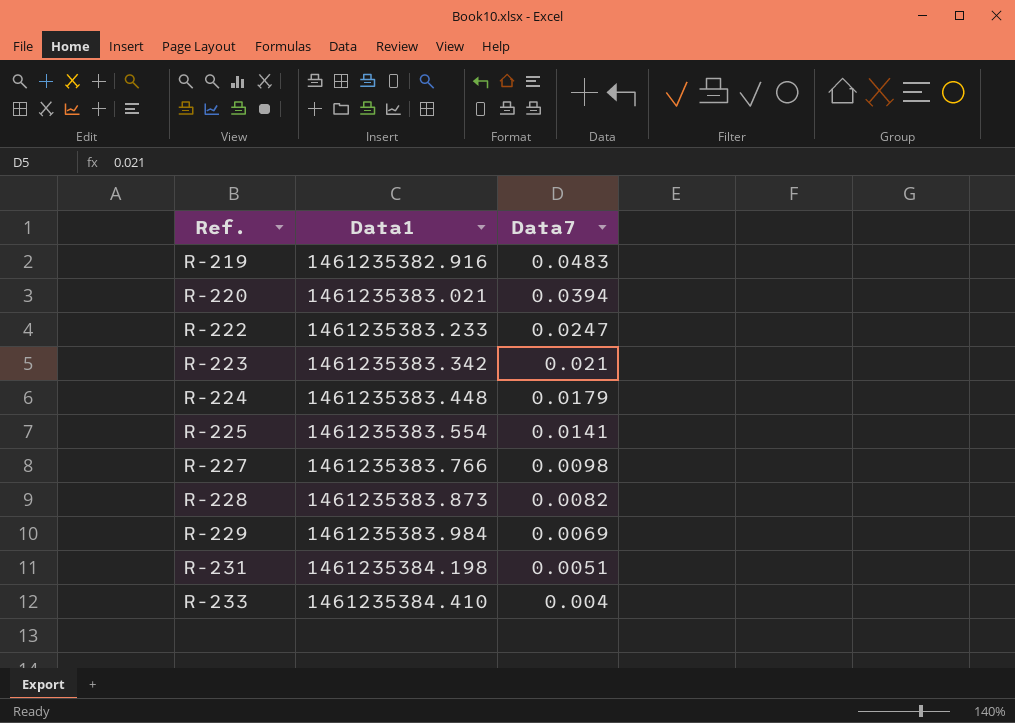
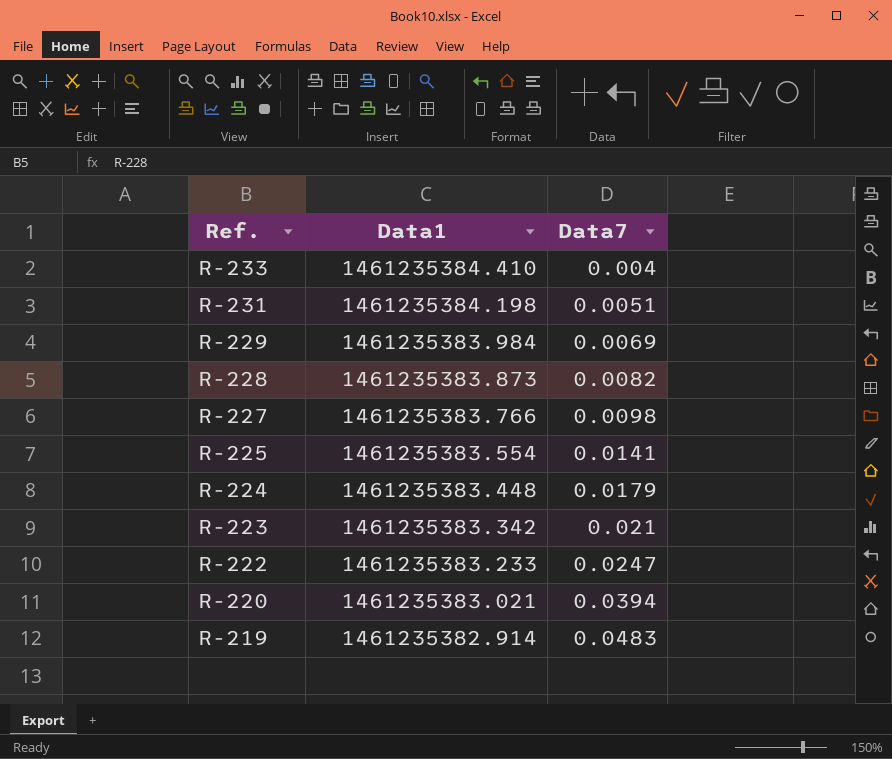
row order: Ref. ascending -> Ref. descending
R-219 | Data1: 1461235382.916 -> 1461235382.914

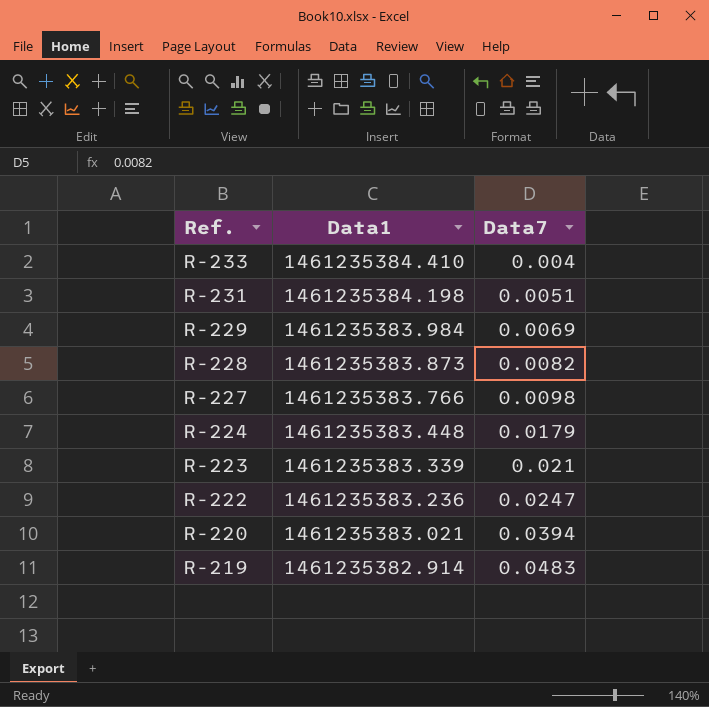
row R-225: 1461235383.554 | 0.0141 -> none
R-223 | Data1: 1461235383.342 -> 1461235383.339
R-222 | Data1: 1461235383.233 -> 1461235383.236

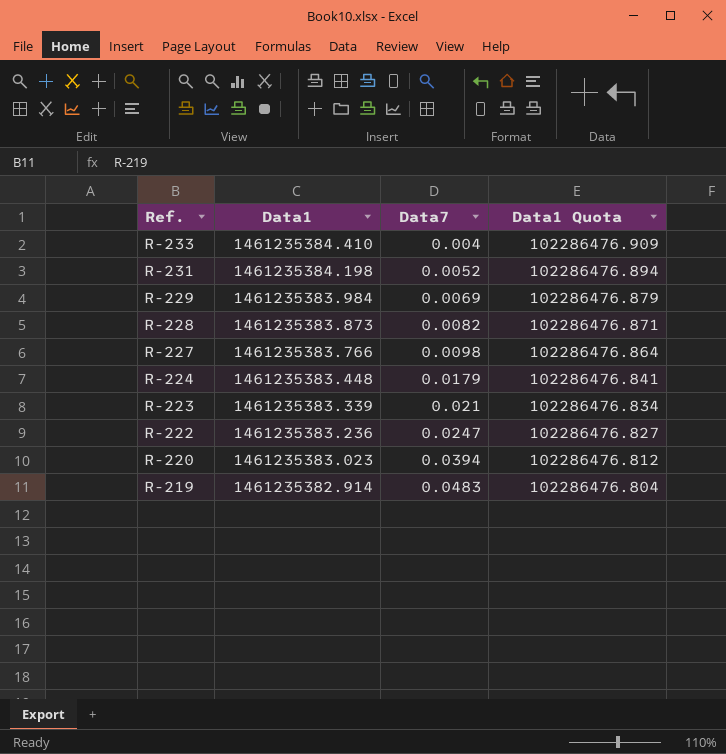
column Data1 Quota | formula: none -> [Data1] * 0.07
R-231 | Data7: 0.0051 -> 0.0052
R-220 | Data1: 1461235383.021 -> 1461235383.023

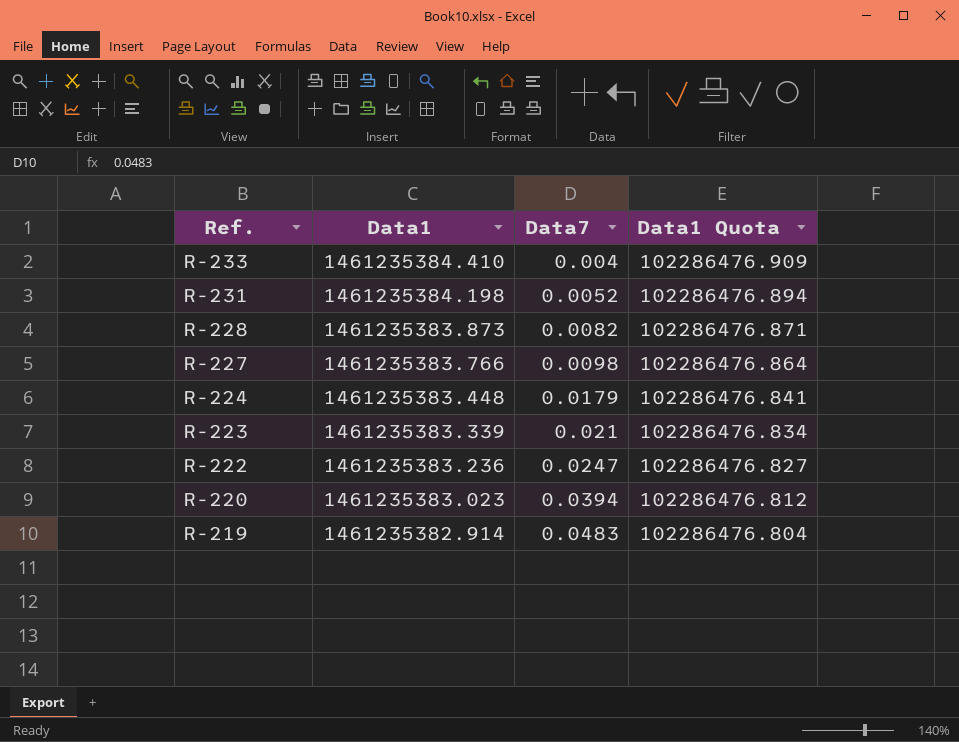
row R-229: 1461235383.984 | 0.0069 | 102286476.879 -> none

